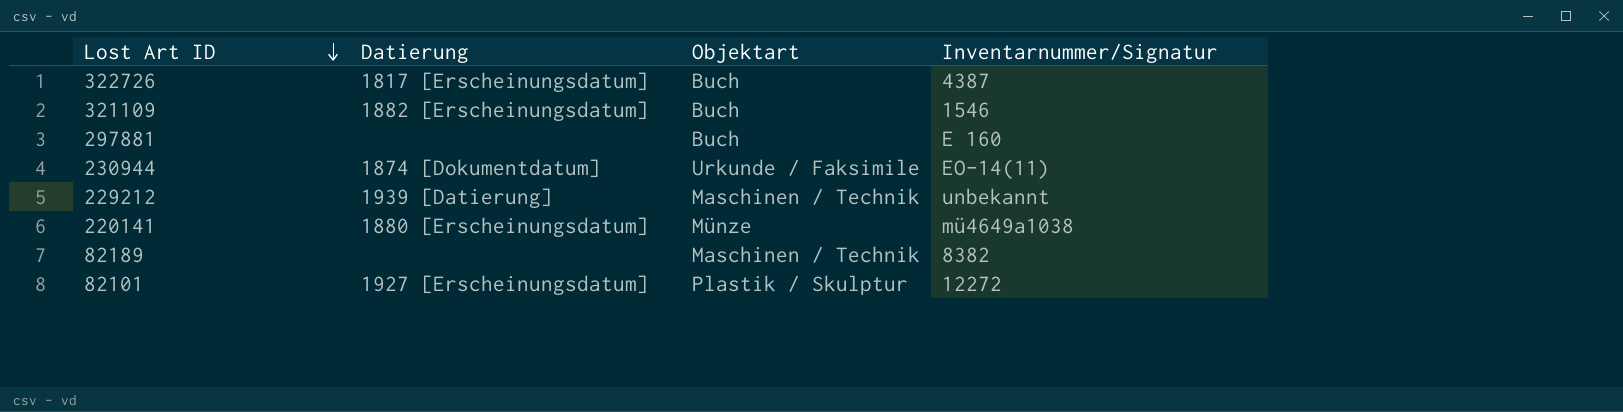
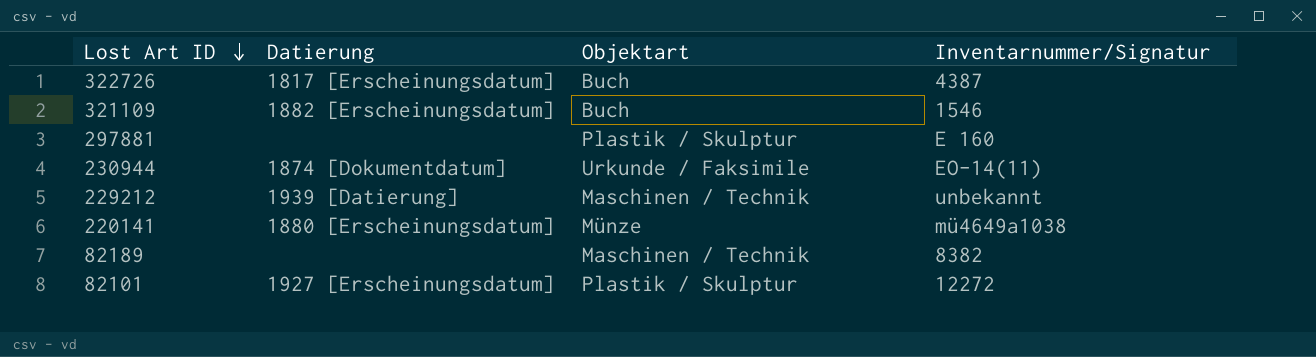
297881 | Objektart: Buch -> Plastik / Skulptur

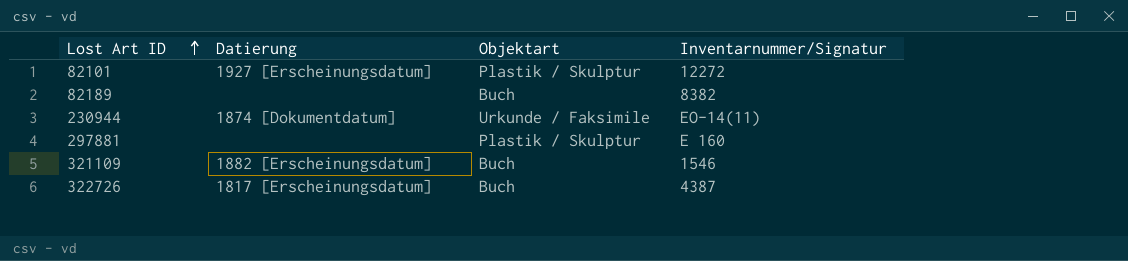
row order: Lost Art ID descending -> Lost Art ID ascending
row 229212: 1939 [Datierung] | Maschinen / Technik | unbekannt -> none
row 220141: 1880 [Erscheinungsdatum] | Münze | mü4649a1038 -> none
82189 | Objektart: Maschinen / Technik -> Buch

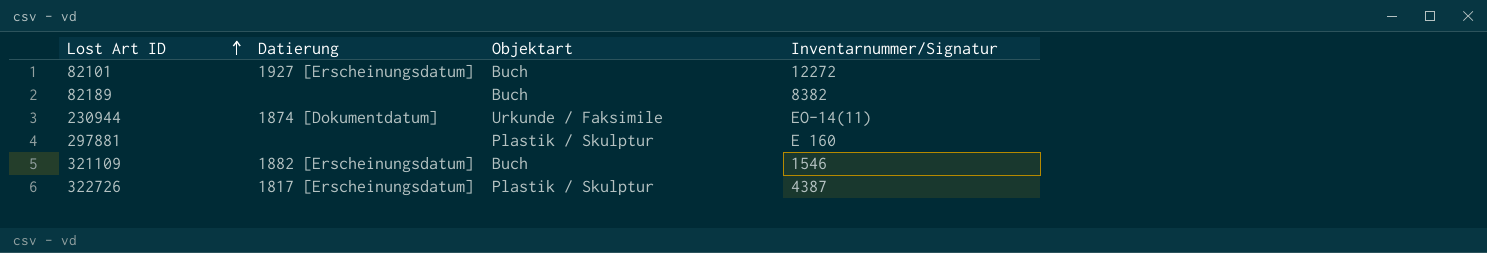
82101 | Objektart: Plastik / Skulptur -> Buch
322726 | Objektart: Buch -> Plastik / Skulptur

